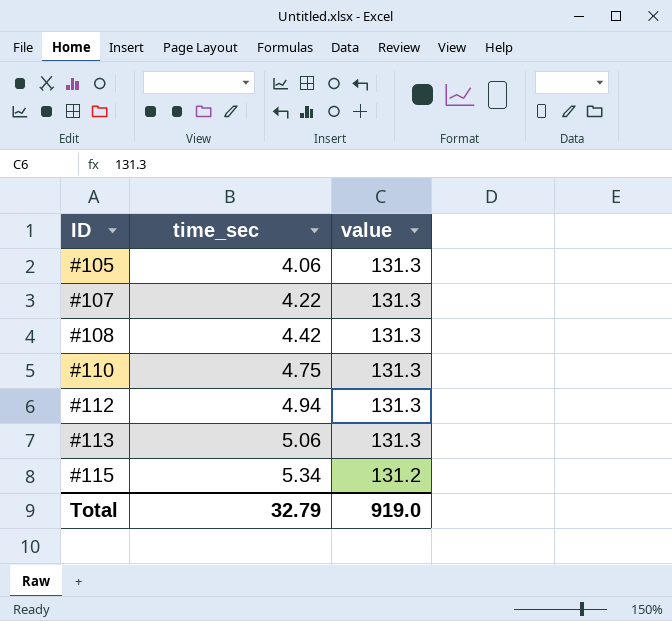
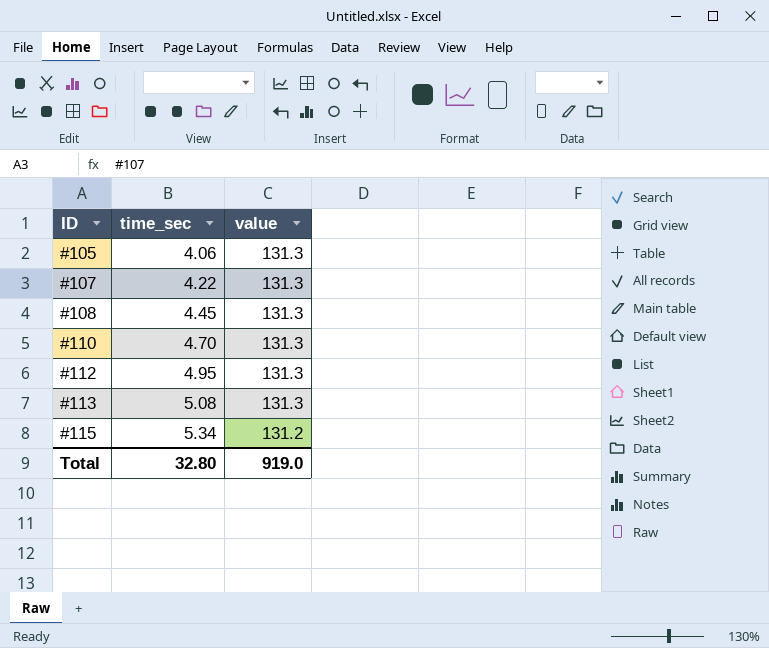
#108 | time_sec: 4.42 -> 4.45
#110 | time_sec: 4.75 -> 4.70
#112 | time_sec: 4.94 -> 4.95
#113 | time_sec: 5.06 -> 5.08
Total | time_sec: 32.79 -> 32.80

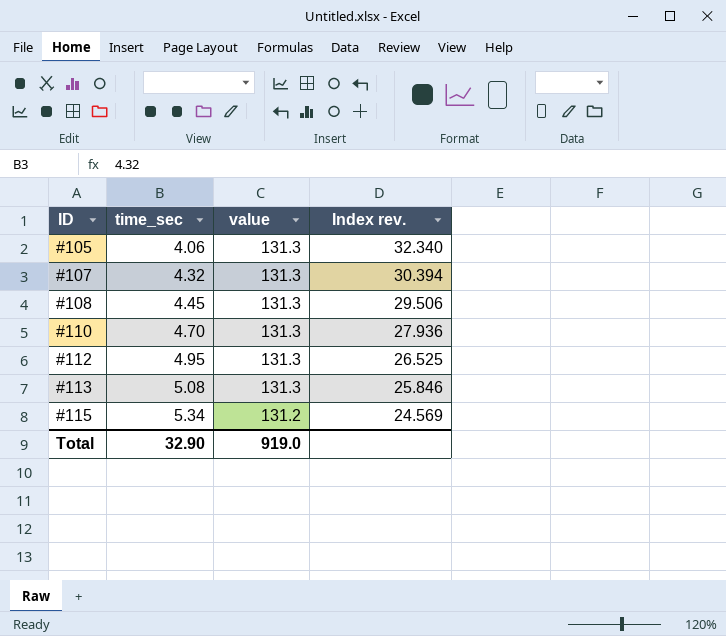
column Index rev. | formula: none -> [value] / [time_sec]
#107 | time_sec: 4.22 -> 4.32
Total | time_sec: 32.80 -> 32.90

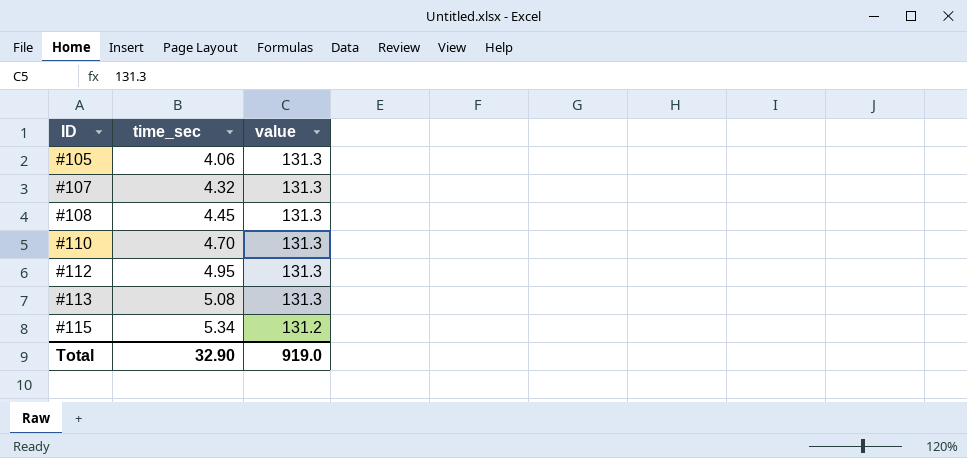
column Index rev. | formula: [value] / [time_sec] -> none

